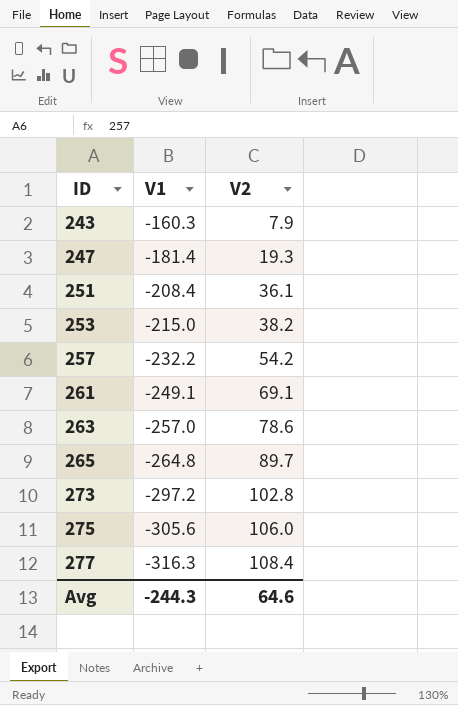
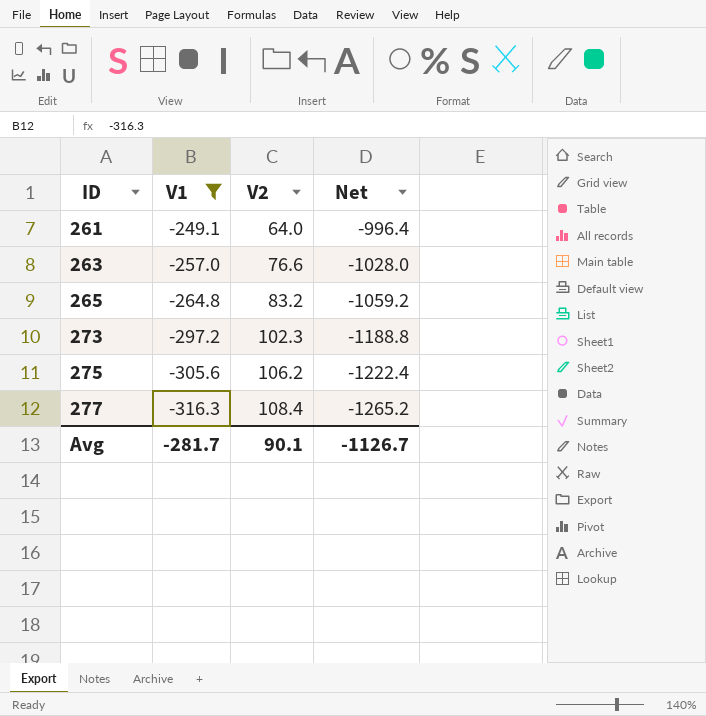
filter: none -> V1 <= -249.1
column Net | formula: none -> [V1] * 4
261 | V2: 69.1 -> 64.0
263 | V2: 78.6 -> 76.6
265 | V2: 89.7 -> 83.2
273 | V2: 102.8 -> 102.3
275 | V2: 106.0 -> 106.2
Avg | V1: -244.3 -> -281.7
Avg | V2: 64.6 -> 90.1

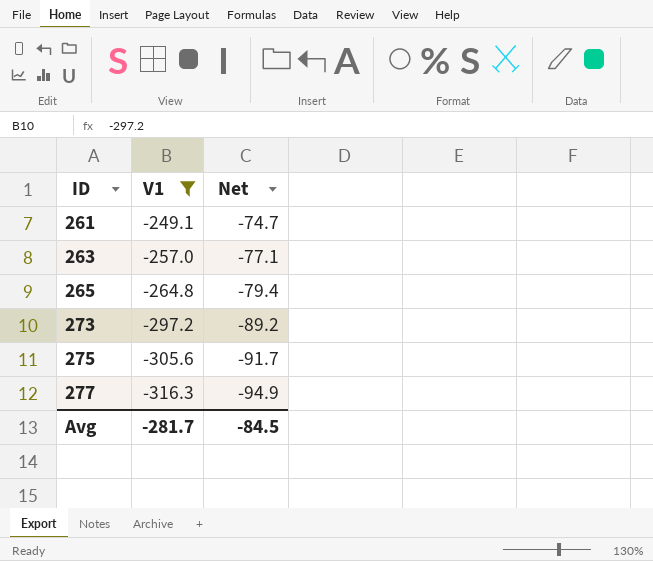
column V2 | position: 3 -> none
column Net | formula: [V1] * 4 -> [V1] * 0.3
Avg | Net: -1126.7 -> -84.5

